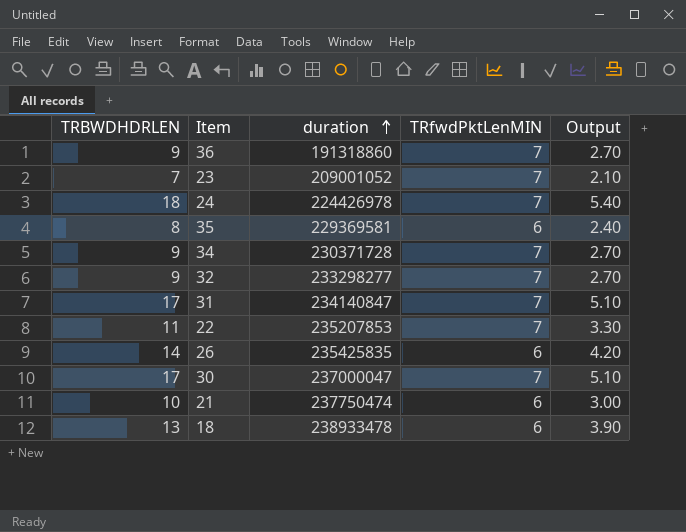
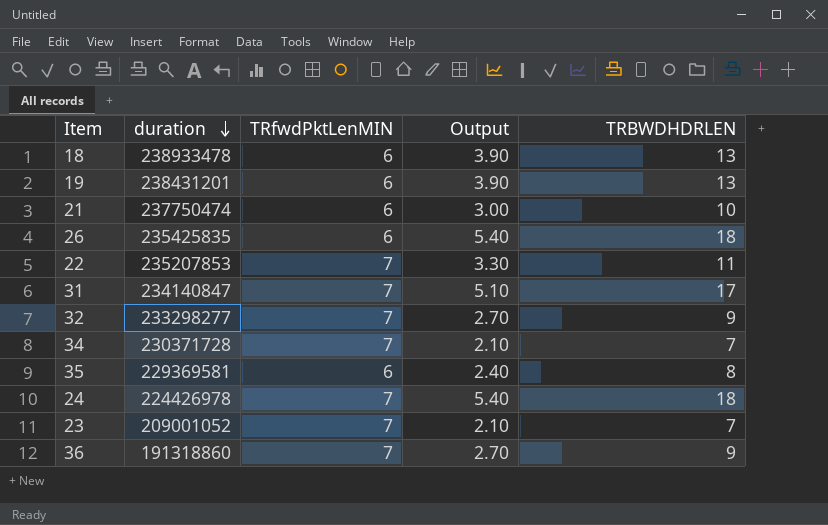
row order: duration ascending -> duration descending
column TRBWDHDRLEN | position: 1 -> 5
row 30: 17 | 237000047 | 7 | 5.10 -> none
row 19: none -> 238431201 | 6 | 3.90 | 13
26 | Output: 4.20 -> 5.40
26 | TRBWDHDRLEN: 14 -> 18
34 | Output: 2.70 -> 2.10
34 | TRBWDHDRLEN: 9 -> 7

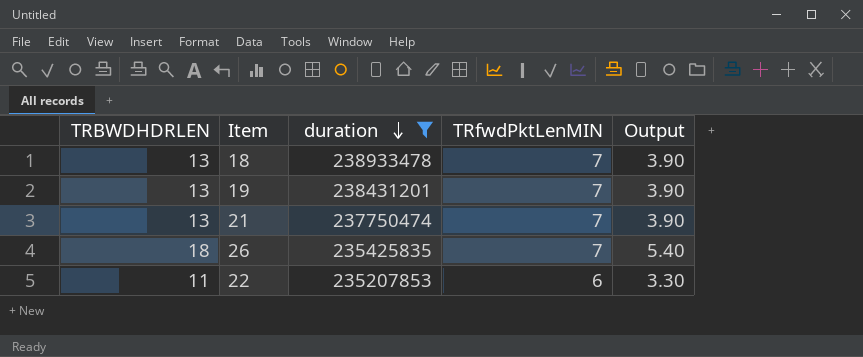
filter: none -> duration >= 235207853
column TRBWDHDRLEN | position: 5 -> 1
18 | TRfwdPktLenMIN: 6 -> 7
19 | TRfwdPktLenMIN: 6 -> 7
21 | TRBWDHDRLEN: 10 -> 13
21 | TRfwdPktLenMIN: 6 -> 7
21 | Output: 3.00 -> 3.90
26 | TRfwdPktLenMIN: 6 -> 7
22 | TRfwdPktLenMIN: 7 -> 6

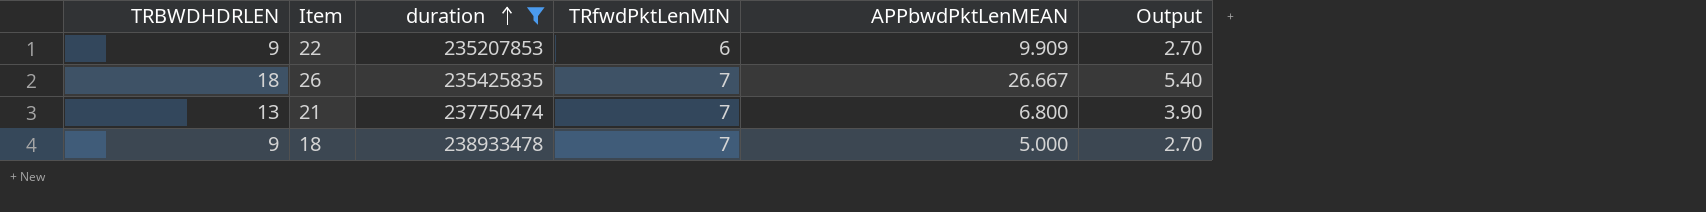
row order: duration descending -> duration ascending
column APPbwdPktLenMEAN | position: none -> 5
row 19: 13 | 238431201 | 7 | 3.90 -> none
22 | TRBWDHDRLEN: 11 -> 9
22 | Output: 3.30 -> 2.70
18 | TRBWDHDRLEN: 13 -> 9
18 | Output: 3.90 -> 2.70

